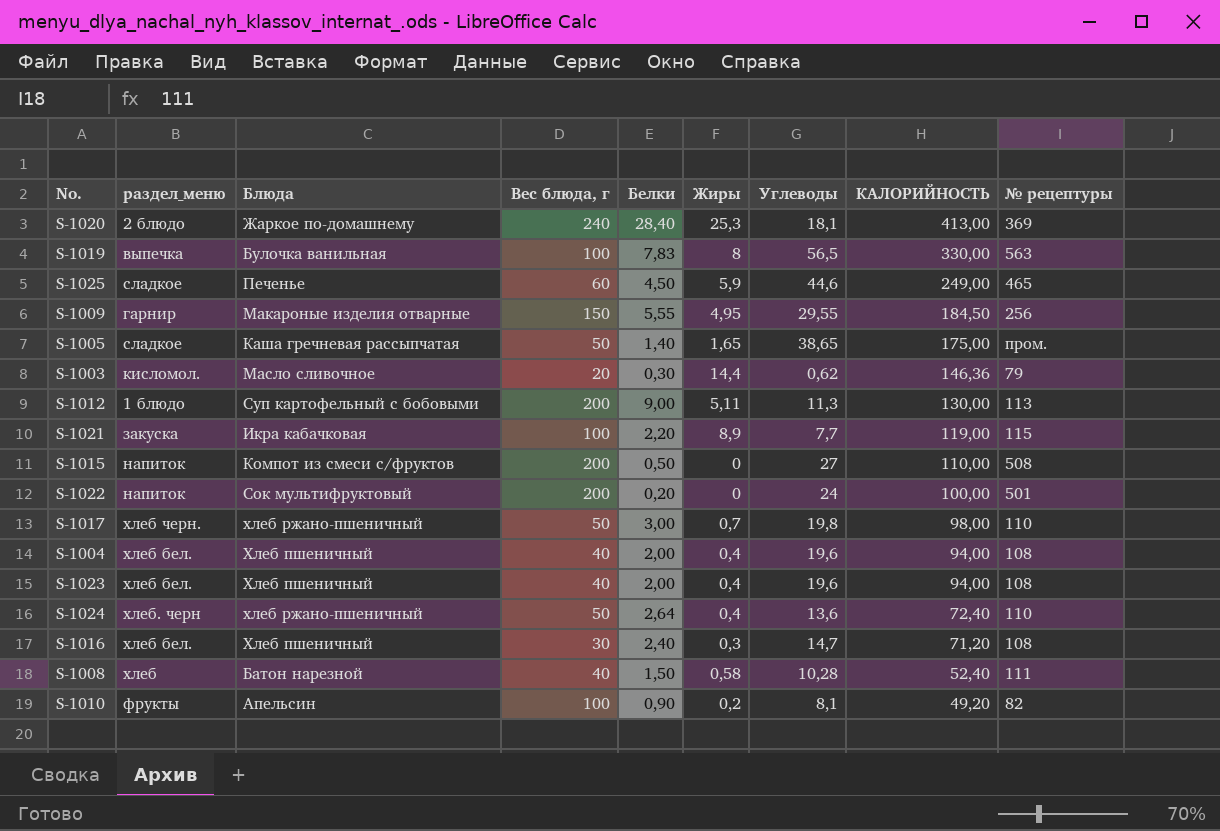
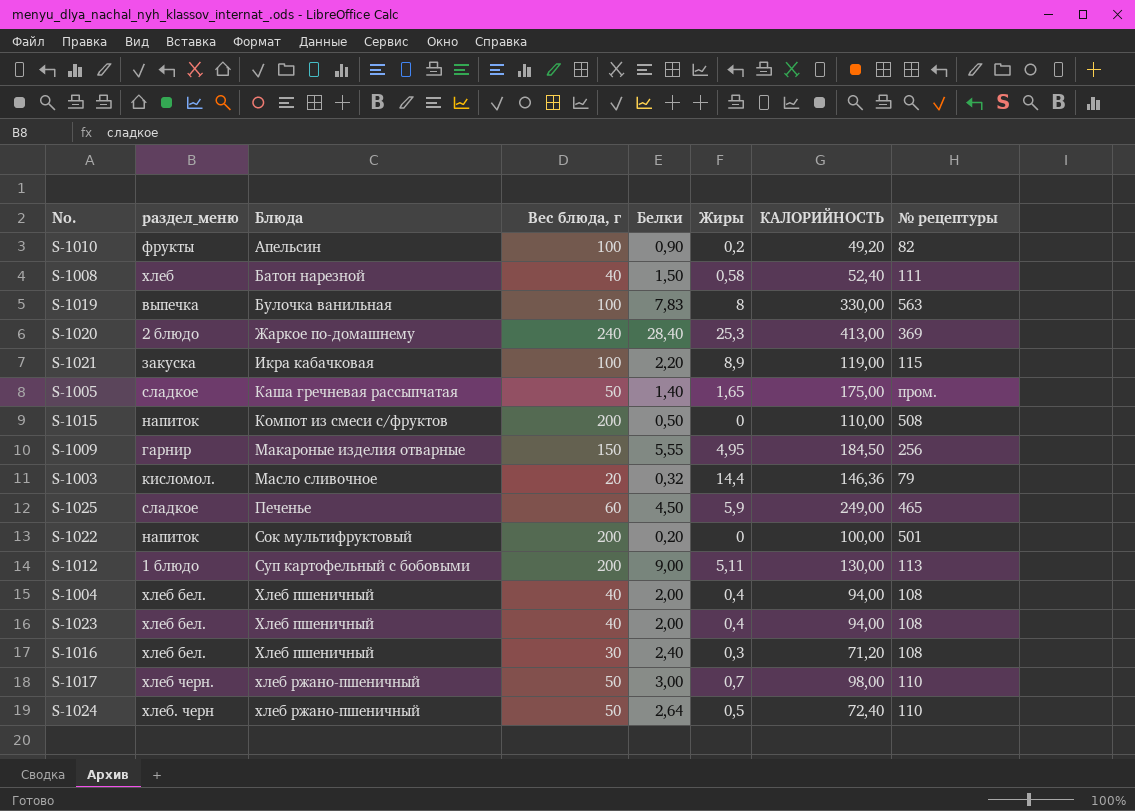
row order: КАЛОРИЙНОСТЬ descending -> Блюда ascending
column Углеводы | position: 7 -> none
S-1003 | Белки: 0,30 -> 0,32
S-1024 | Жиры: 0,4 -> 0,5

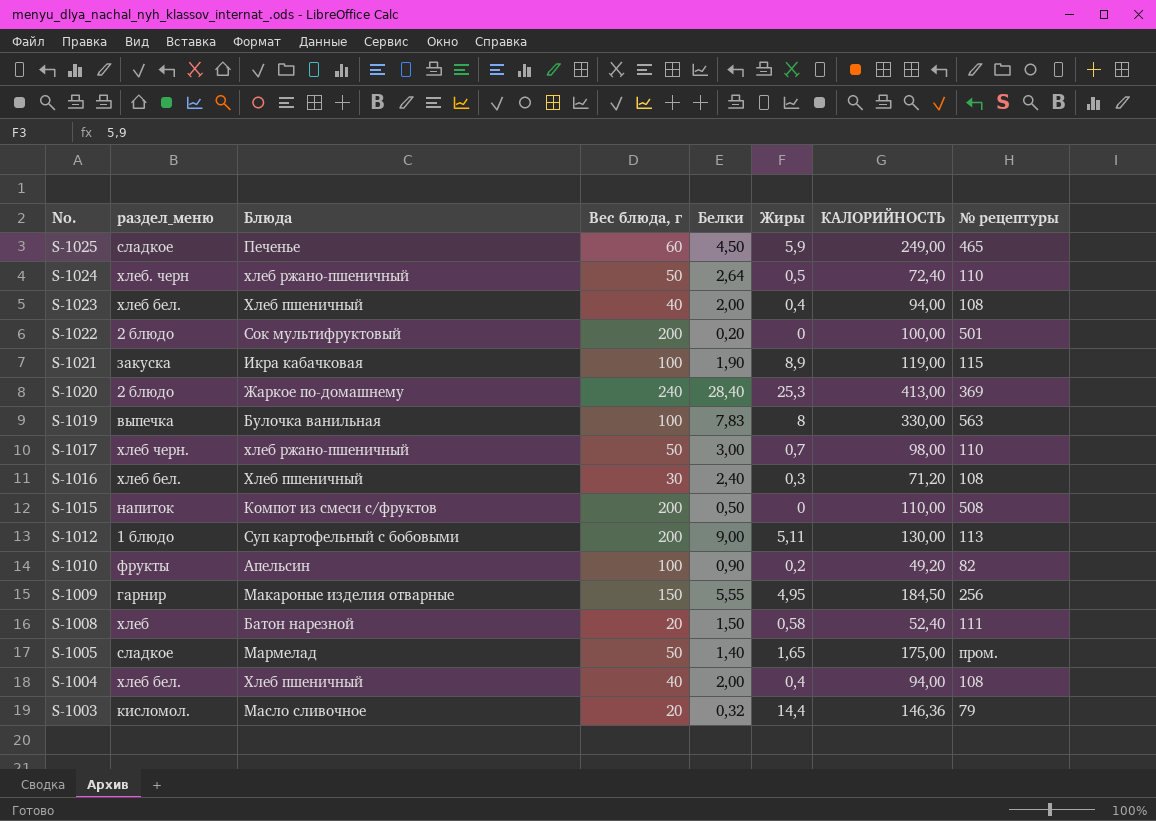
row order: Блюда ascending -> No. descending
S-1022 | раздел_меню: напиток -> 2 блюдо
S-1021 | Белки: 2,20 -> 1,90
S-1008 | Вес блюда, г: 40 -> 20
S-1005 | Блюда: Каша гречневая рассыпчатая -> Мармелад

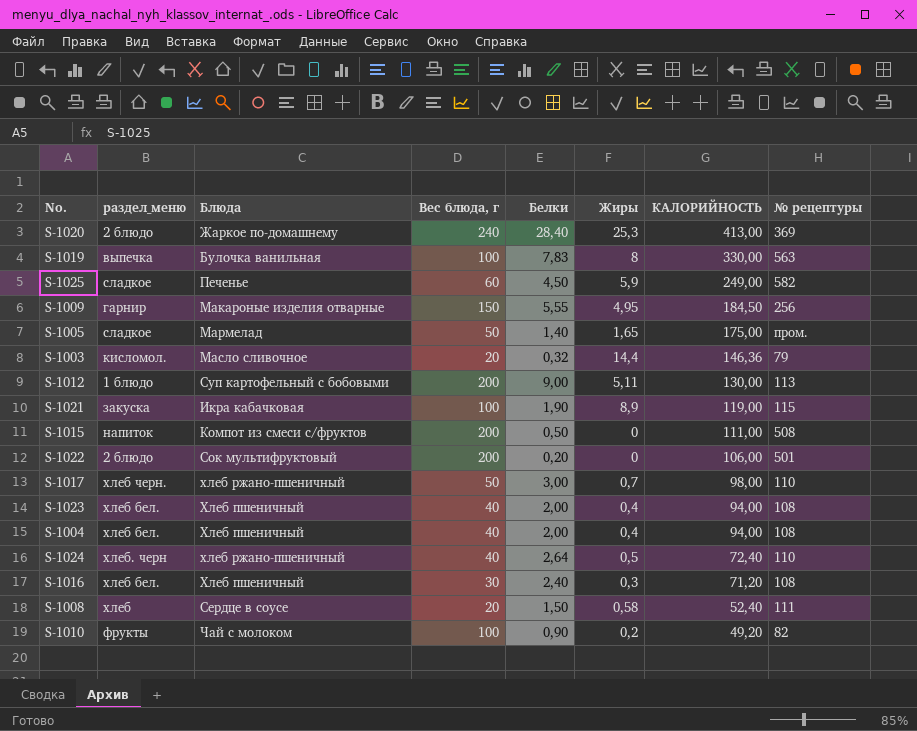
row order: No. descending -> КАЛОРИЙНОСТЬ descending
S-1025 | № рецептуры: 465 -> 582
S-1015 | КАЛОРИЙНОСТЬ: 110,00 -> 111,00
S-1022 | КАЛОРИЙНОСТЬ: 100,00 -> 106,00
S-1024 | Вес блюда, г: 50 -> 40
S-1008 | Блюда: Батон нарезной -> Сердце в соусе
S-1010 | Блюда: Апельсин -> Чай с молоком

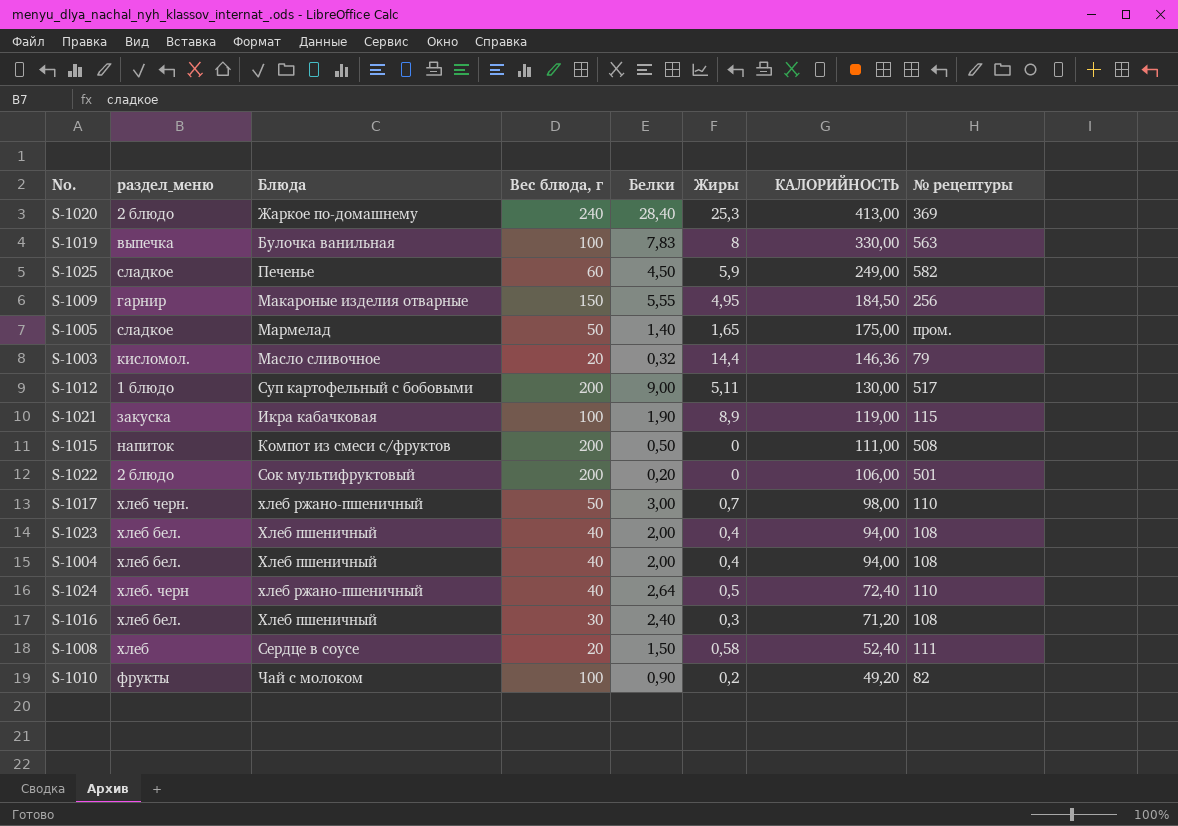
S-1012 | № рецептуры: 113 -> 517

